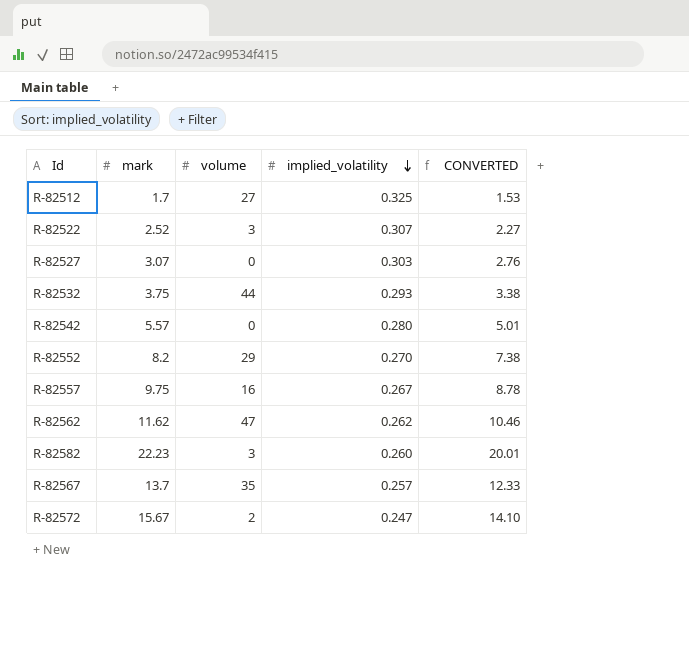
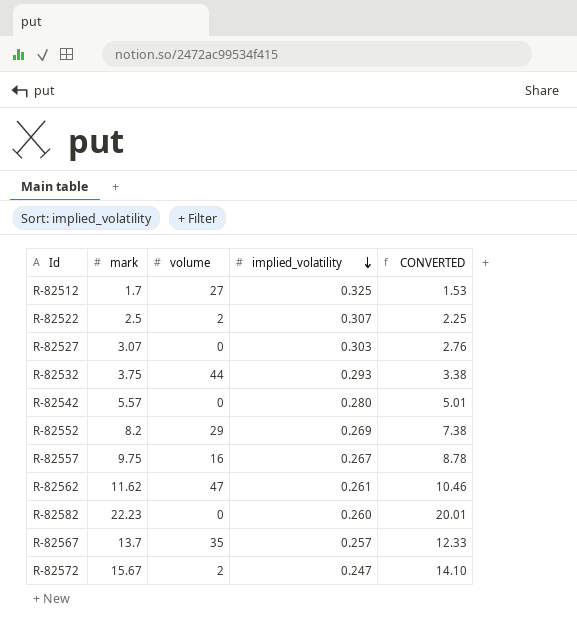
R-82522 | mark: 2.52 -> 2.5
R-82522 | volume: 3 -> 2
R-82522 | CONVERTED: 2.27 -> 2.25
R-82552 | implied_volatility: 0.270 -> 0.269
R-82562 | implied_volatility: 0.262 -> 0.261
R-82582 | volume: 3 -> 0

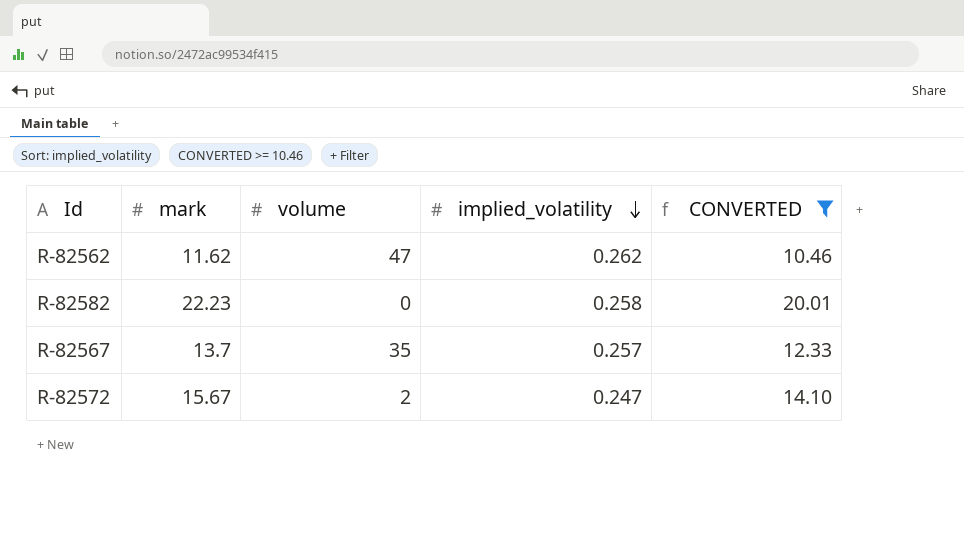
filter: none -> CONVERTED >= 10.46
R-82562 | implied_volatility: 0.261 -> 0.262
R-82582 | implied_volatility: 0.260 -> 0.258

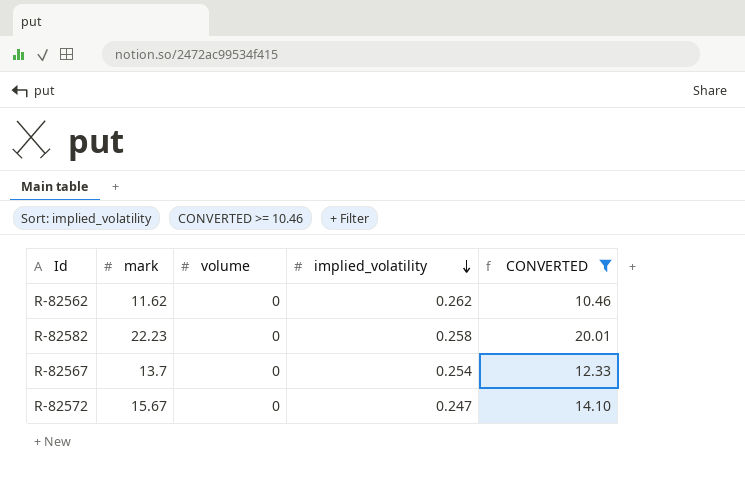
R-82562 | volume: 47 -> 0
R-82567 | volume: 35 -> 0
R-82567 | implied_volatility: 0.257 -> 0.254
R-82572 | volume: 2 -> 0

